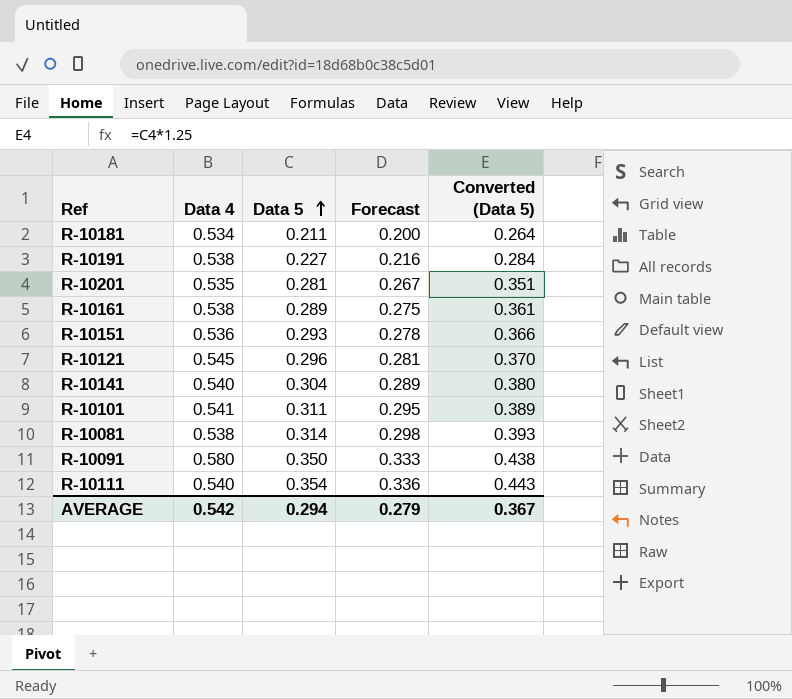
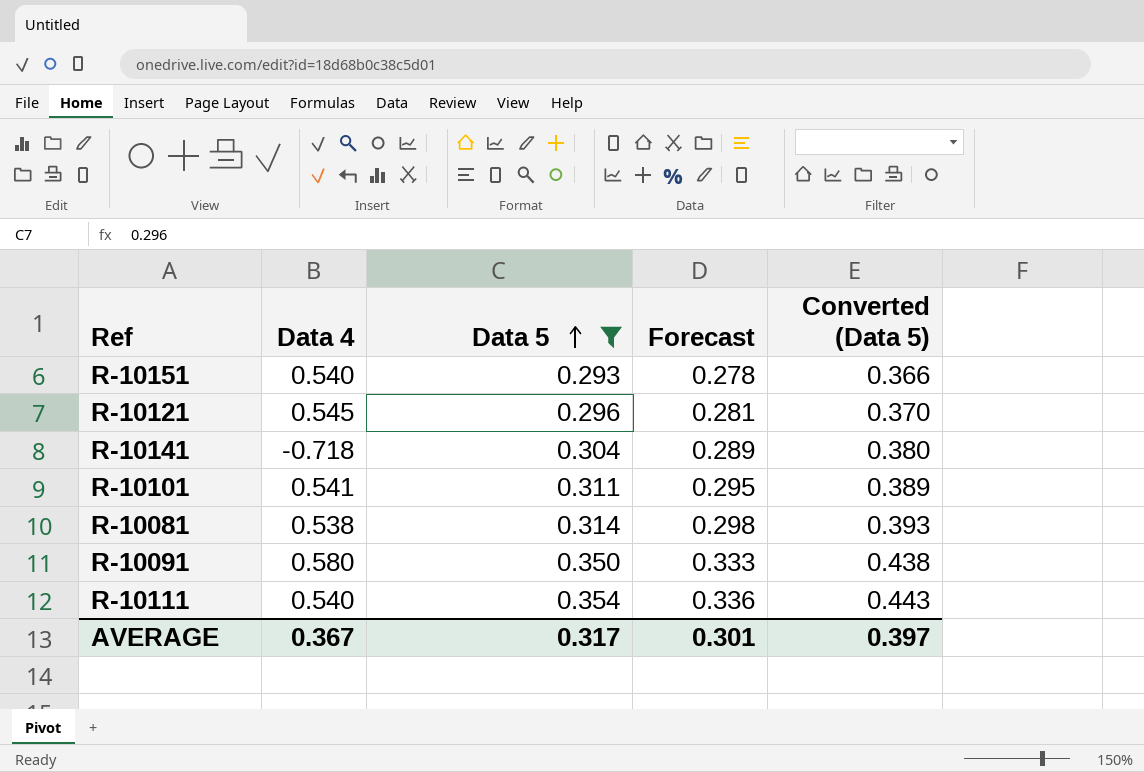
filter: none -> Data 5 >= 0.293
R-10151 | Data 4: 0.536 -> 0.540
R-10141 | Data 4: 0.540 -> -0.718
AVERAGE | Data 4: 0.542 -> 0.367
AVERAGE | Data 5: 0.294 -> 0.317
AVERAGE | Forecast: 0.279 -> 0.301
AVERAGE | Converted (Data 5): 0.367 -> 0.397

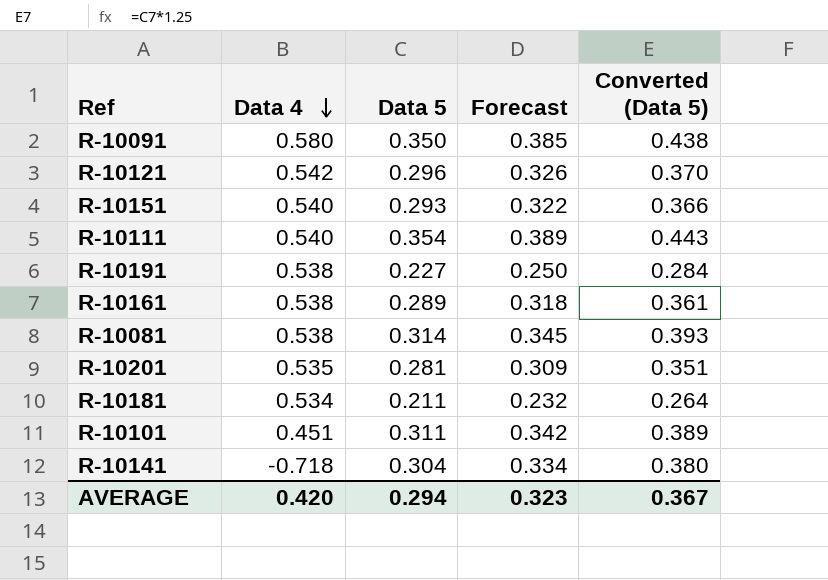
filter: Data 5 >= 0.293 -> none
row order: Data 5 ascending -> Data 4 descending
column Forecast | formula: [Data 5] * 0.95 -> [Data 5] * 1.1
R-10121 | Data 4: 0.545 -> 0.542
R-10101 | Data 4: 0.541 -> 0.451
AVERAGE | Data 4: 0.367 -> 0.420
AVERAGE | Data 5: 0.317 -> 0.294
AVERAGE | Forecast: 0.301 -> 0.323
AVERAGE | Converted (Data 5): 0.397 -> 0.367

